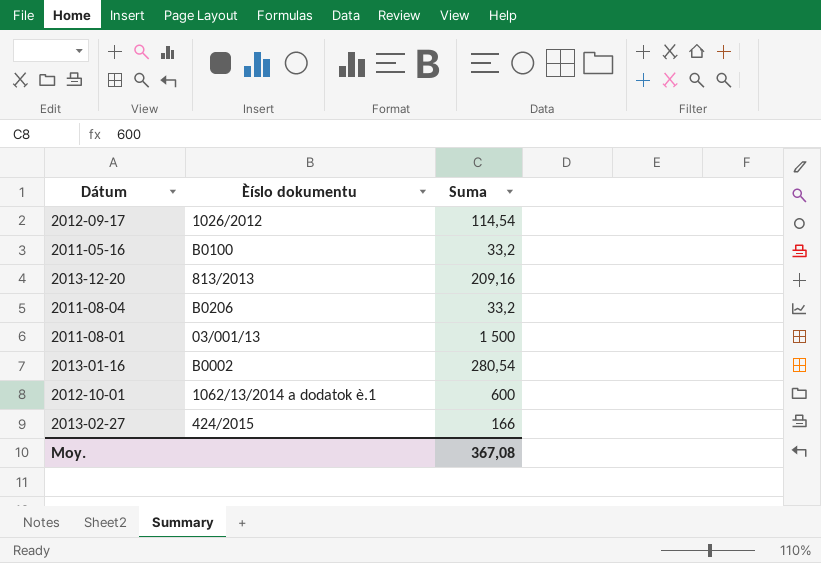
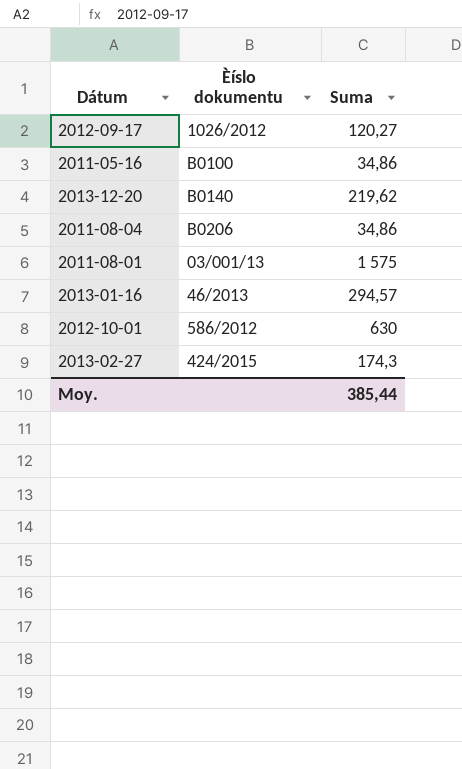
2012-09-17 | Suma: 114,54 -> 120,27
2011-05-16 | Suma: 33,2 -> 34,86
2013-12-20 | Èíslo dokumentu: 813/2013 -> B0140
2013-12-20 | Suma: 209,16 -> 219,62
2011-08-04 | Suma: 33,2 -> 34,86
2011-08-01 | Suma: 1 500 -> 1 575
2013-01-16 | Èíslo dokumentu: B0002 -> 46/2013
2013-01-16 | Suma: 280,54 -> 294,57
2012-10-01 | Èíslo dokumentu: 1062/13/2014 a dodatok è.1 -> 586/2012
2012-10-01 | Suma: 600 -> 630
2013-02-27 | Suma: 166 -> 174,3
Moy. | Suma: 367,08 -> 385,44

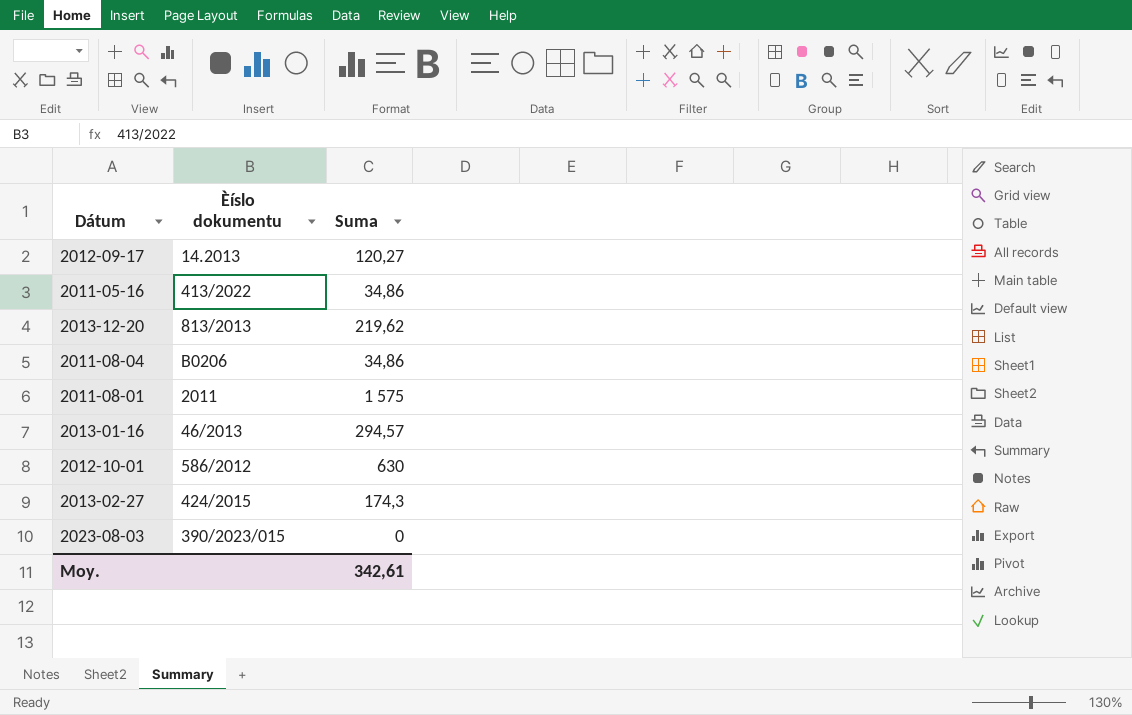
2012-09-17 | Èíslo dokumentu: 1026/2012 -> 14.2013
2011-05-16 | Èíslo dokumentu: B0100 -> 413/2022
2013-12-20 | Èíslo dokumentu: B0140 -> 813/2013
2011-08-01 | Èíslo dokumentu: 03/001/13 -> 2011
row 2023-08-03: none -> 390/2023/015 | 0
Moy. | Suma: 385,44 -> 342,61

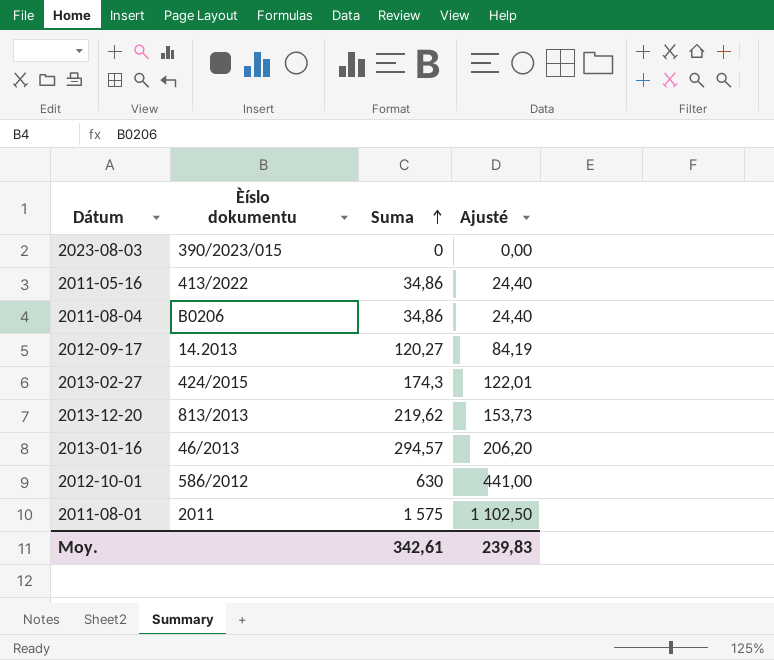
row order: none -> Suma ascending
column Ajusté | formula: none -> [Suma] * 0,7

